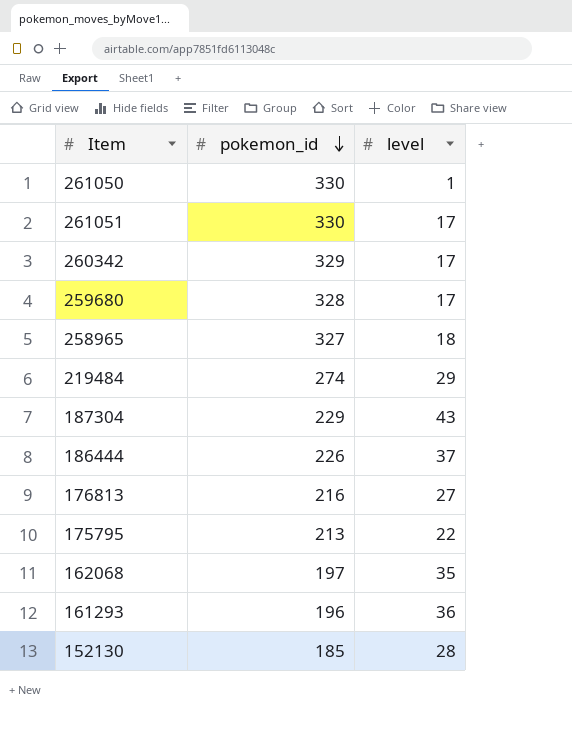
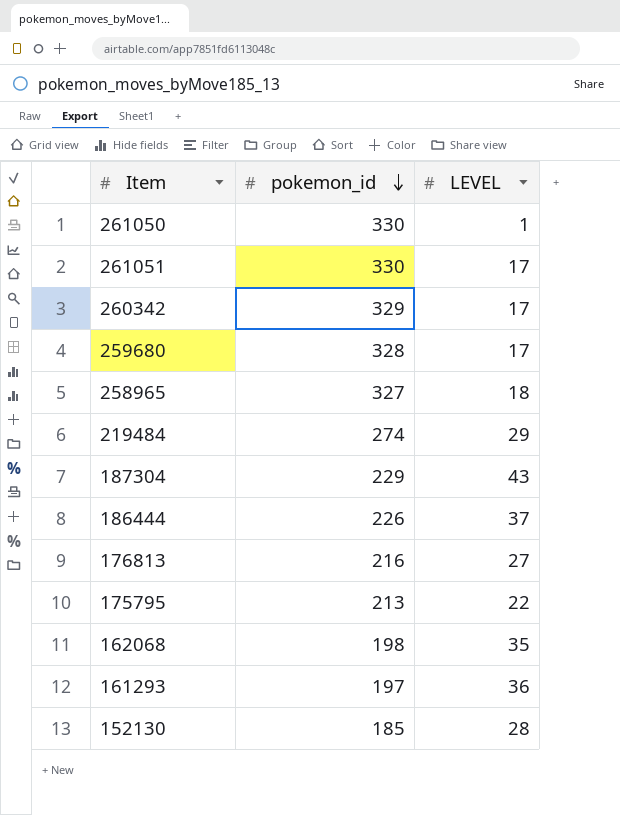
column name: level -> LEVEL
162068 | pokemon_id: 197 -> 198
161293 | pokemon_id: 196 -> 197

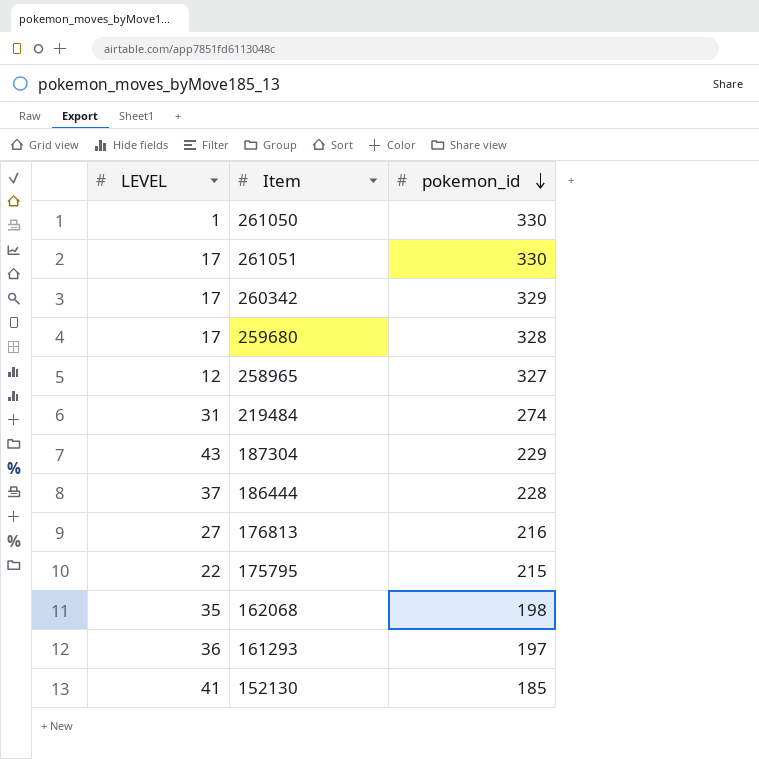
column LEVEL | position: 3 -> 1
258965 | LEVEL: 18 -> 12
219484 | LEVEL: 29 -> 31
186444 | pokemon_id: 226 -> 228
175795 | pokemon_id: 213 -> 215
152130 | LEVEL: 28 -> 41

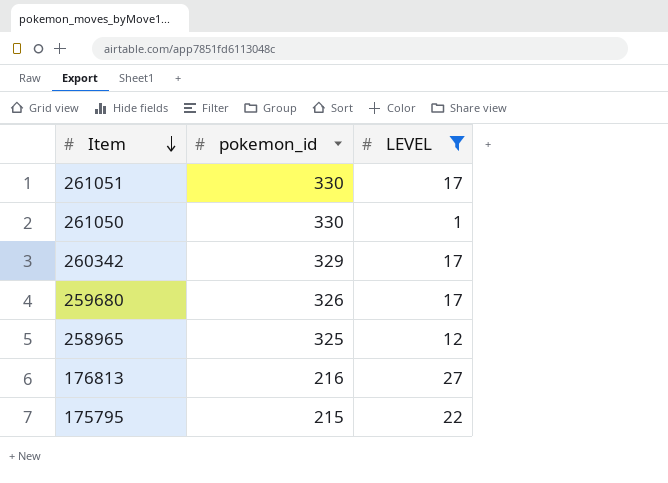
filter: none -> LEVEL <= 27
row order: pokemon_id descending -> Item descending
column LEVEL | position: 1 -> 3
259680 | pokemon_id: 328 -> 326
258965 | pokemon_id: 327 -> 325

